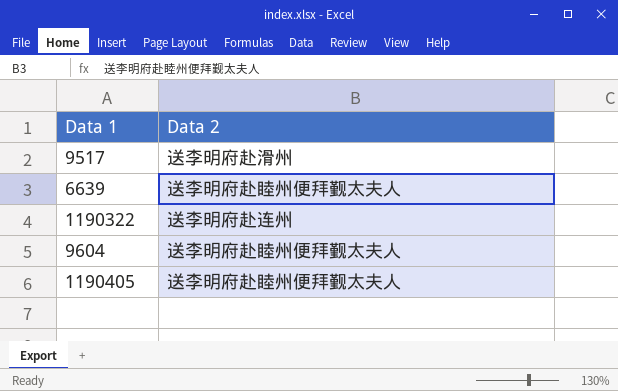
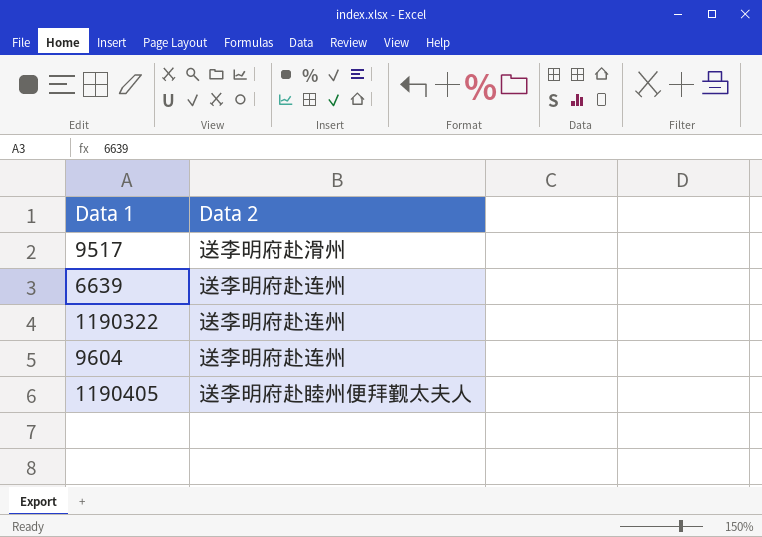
6639 | Data 2: 送李明府赴睦州便拜觐太夫人 -> 送李明府赴连州
9604 | Data 2: 送李明府赴睦州便拜觐太夫人 -> 送李明府赴连州

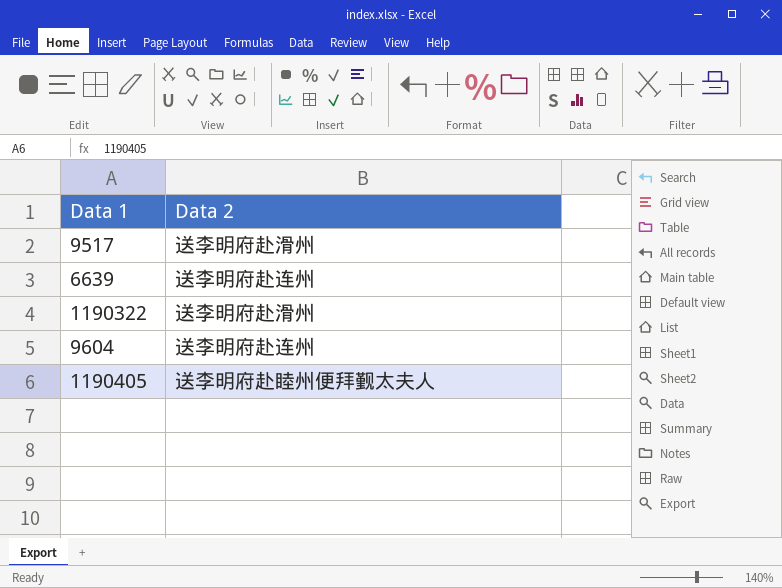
1190322 | Data 2: 送李明府赴连州 -> 送李明府赴滑州

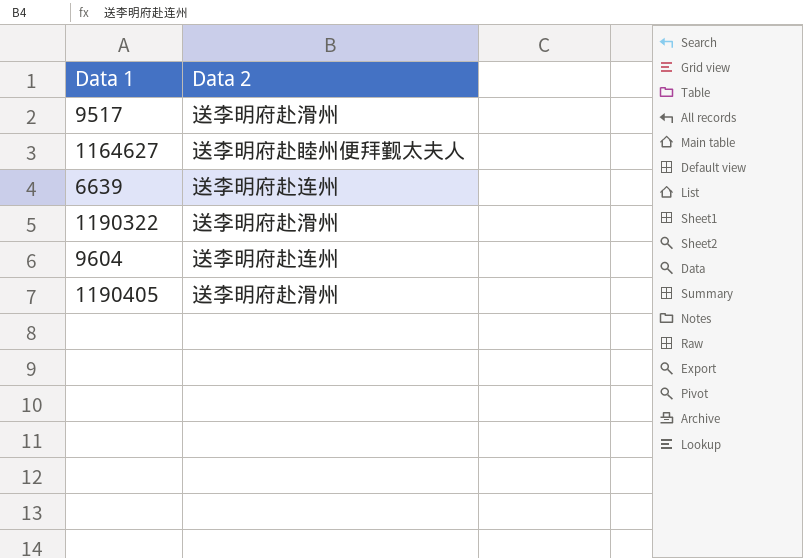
row 1164627: none -> 送李明府赴睦州便拜觐太夫人
1190405 | Data 2: 送李明府赴睦州便拜觐太夫人 -> 送李明府赴滑州

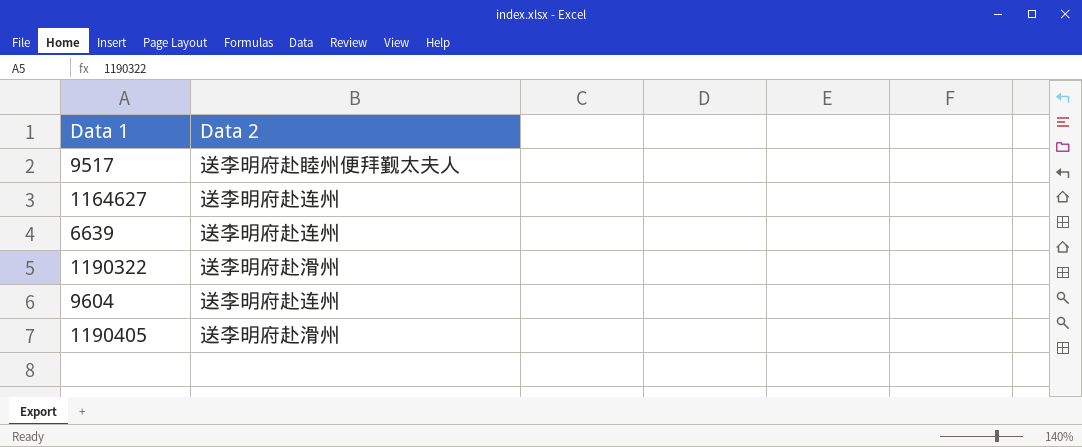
9517 | Data 2: 送李明府赴滑州 -> 送李明府赴睦州便拜觐太夫人
1164627 | Data 2: 送李明府赴睦州便拜觐太夫人 -> 送李明府赴连州

